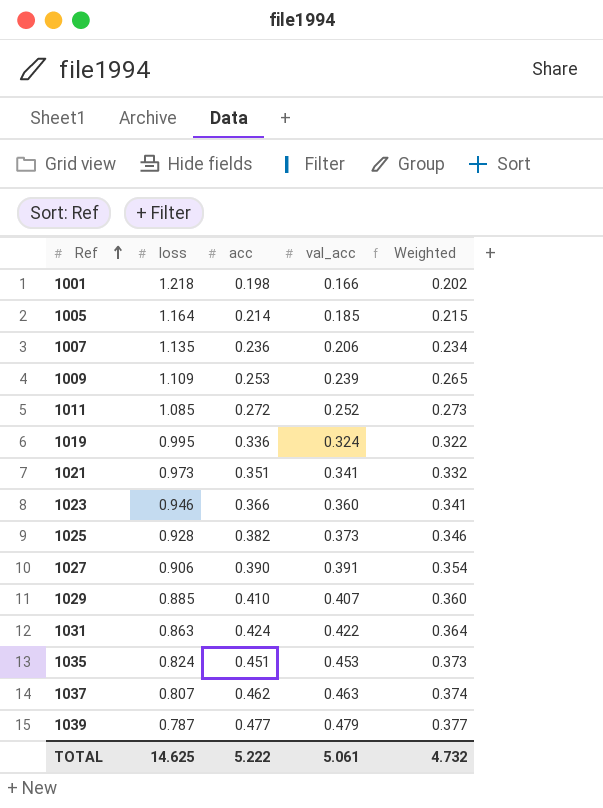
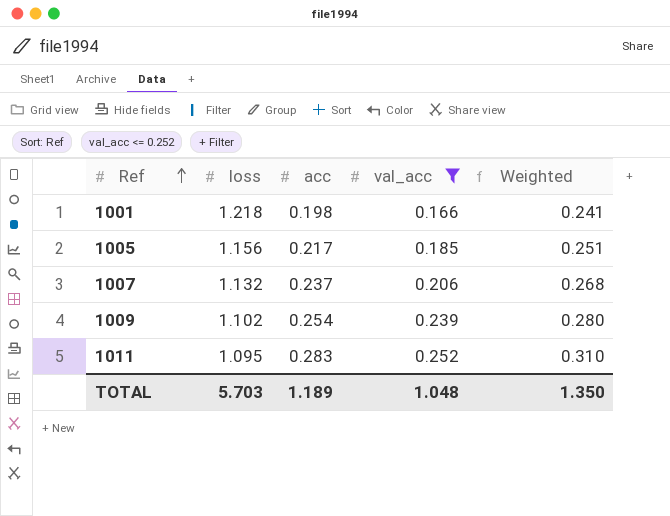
filter: none -> val_acc <= 0.252
column Weighted | formula: [loss] * [val_acc] -> [loss] * [acc]
1005 | loss: 1.164 -> 1.156
1005 | acc: 0.214 -> 0.217
1007 | loss: 1.135 -> 1.132
1007 | acc: 0.236 -> 0.237
1009 | loss: 1.109 -> 1.102
1009 | acc: 0.253 -> 0.254
1011 | loss: 1.085 -> 1.095
1011 | acc: 0.272 -> 0.283
TOTAL | loss: 14.625 -> 5.703
TOTAL | acc: 5.222 -> 1.189
TOTAL | val_acc: 5.061 -> 1.048
TOTAL | Weighted: 4.732 -> 1.350

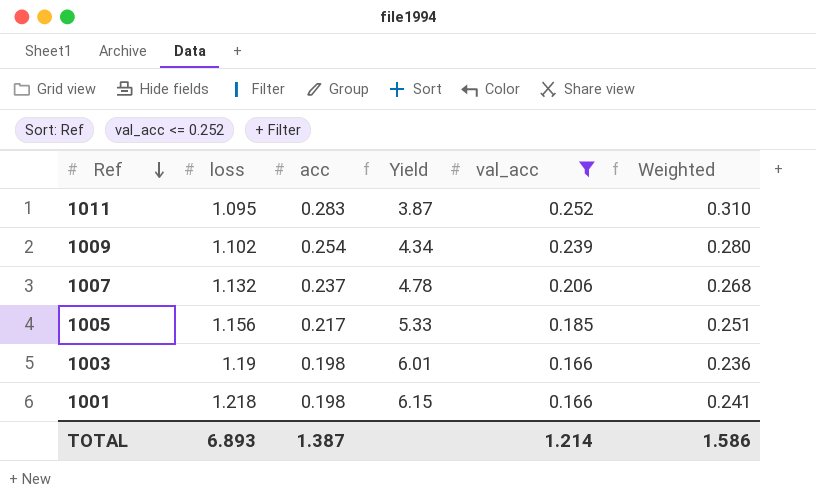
row order: Ref ascending -> Ref descending
column Yield | formula: none -> [loss] / [acc]
row 1003: none -> 1.19 | 0.198 | 6.01 | 0.166 | 0.236
TOTAL | loss: 5.703 -> 6.893
TOTAL | acc: 1.189 -> 1.387
TOTAL | val_acc: 1.048 -> 1.214
TOTAL | Weighted: 1.350 -> 1.586

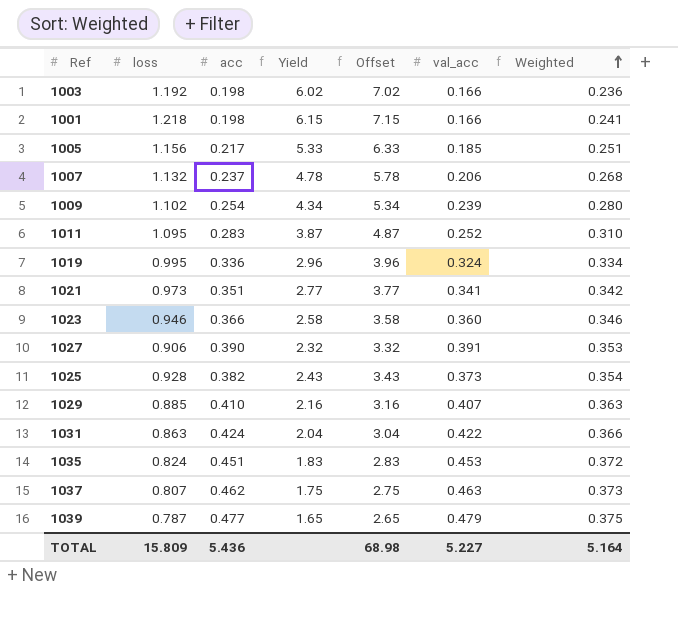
filter: val_acc <= 0.252 -> none
row order: Ref descending -> Weighted ascending
column Offset | formula: none -> [Yield] + 1
1003 | loss: 1.19 -> 1.192
1003 | Yield: 6.01 -> 6.02
TOTAL | loss: 6.893 -> 15.809
TOTAL | acc: 1.387 -> 5.436
TOTAL | val_acc: 1.214 -> 5.227
TOTAL | Weighted: 1.586 -> 5.164

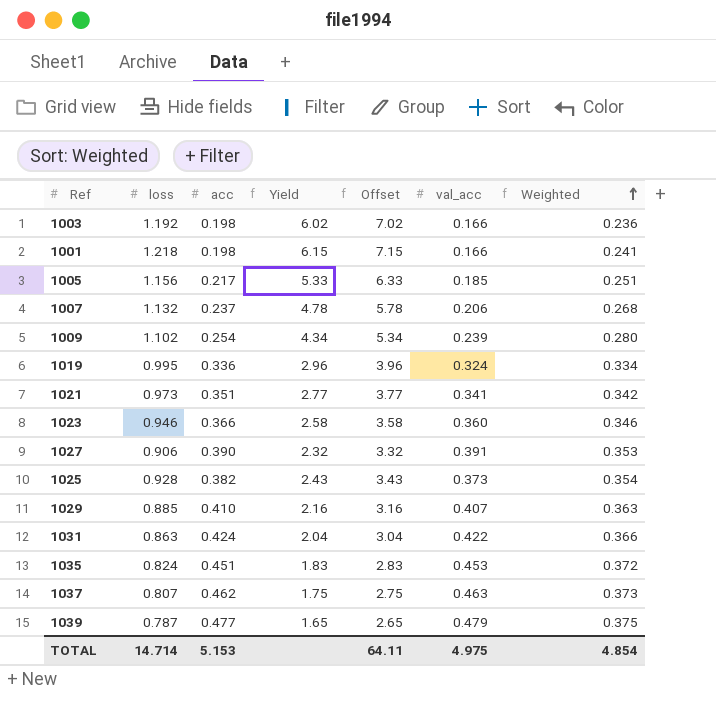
row 1011: 1.095 | 0.283 | 3.87 | 4.87 | 0.252 | 0.310 -> none
TOTAL | loss: 15.809 -> 14.714
TOTAL | acc: 5.436 -> 5.153
TOTAL | Offset: 68.98 -> 64.11
TOTAL | val_acc: 5.227 -> 4.975
TOTAL | Weighted: 5.164 -> 4.854

